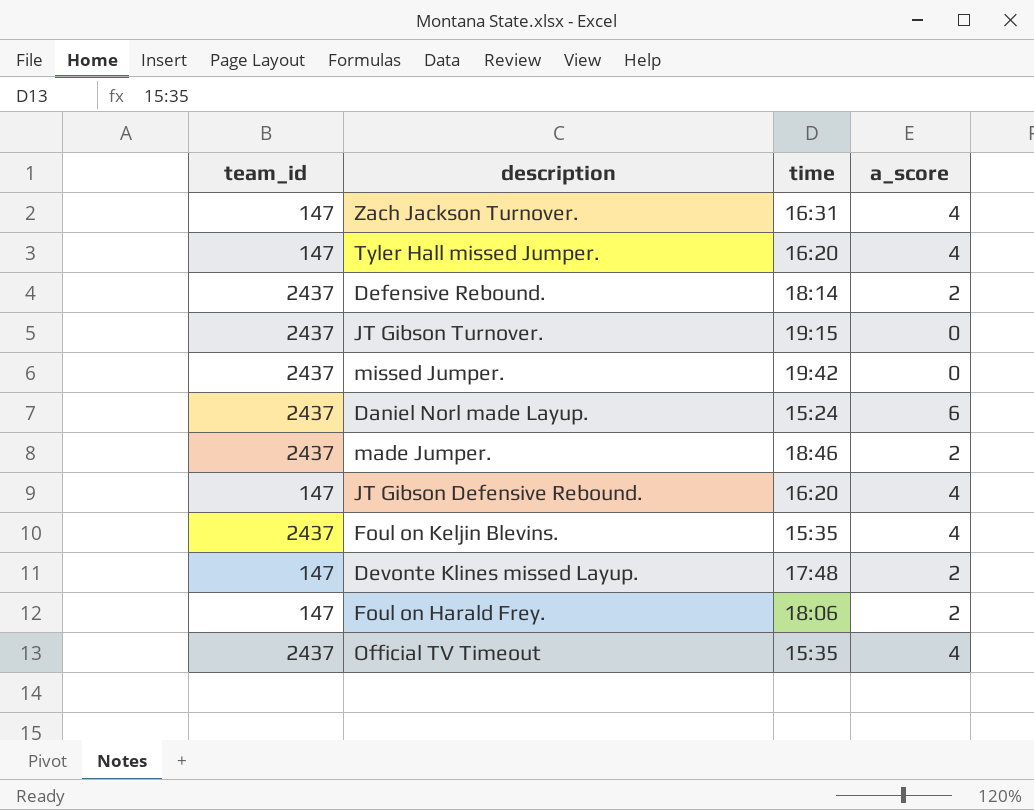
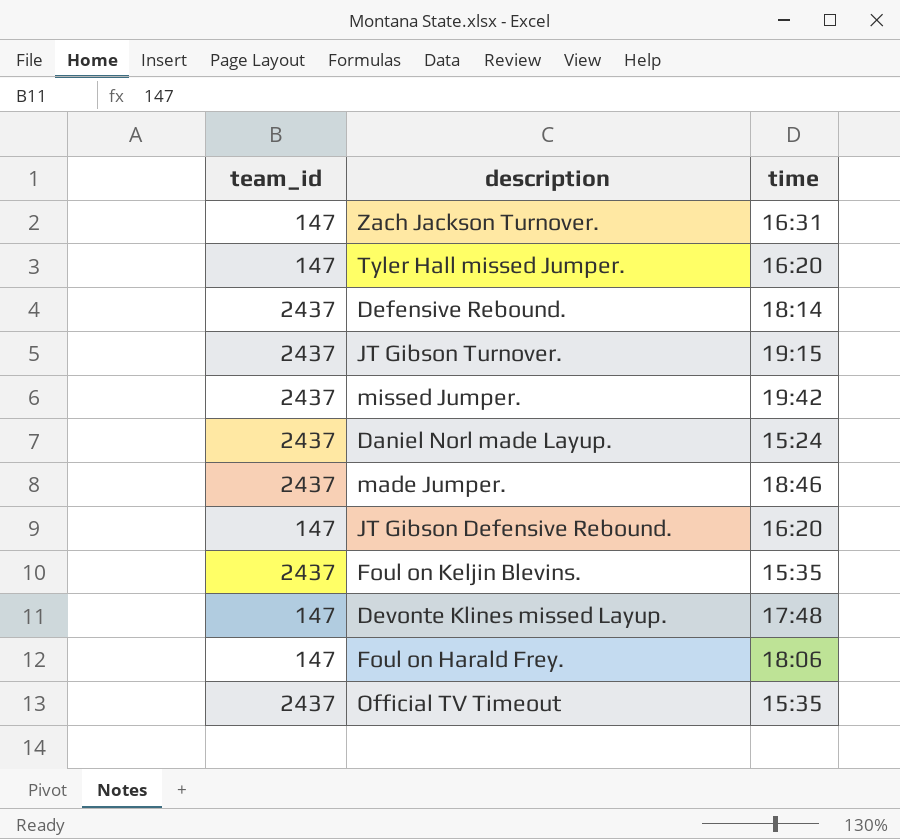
column a_score | position: 4 -> none

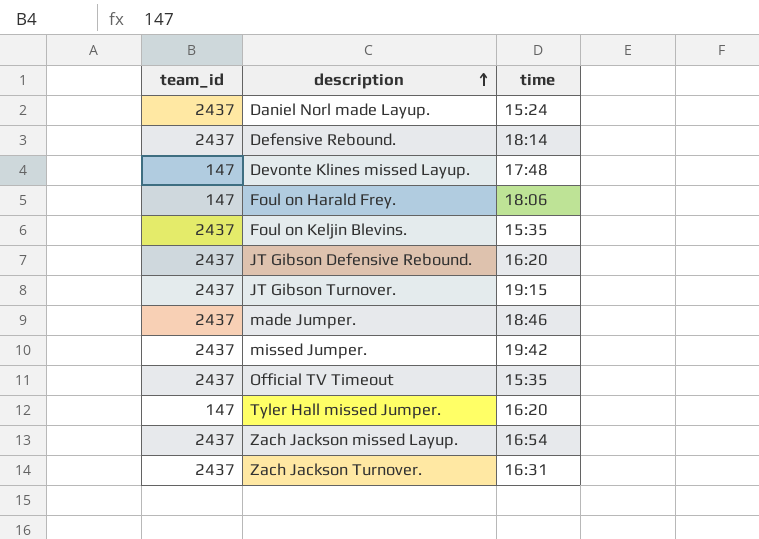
row order: none -> description ascending
JT Gibson Defensive Rebound. | team_id: 147 -> 2437
row Zach Jackson missed Layup.: none -> 2437 | 16:54
Zach Jackson Turnover. | team_id: 147 -> 2437

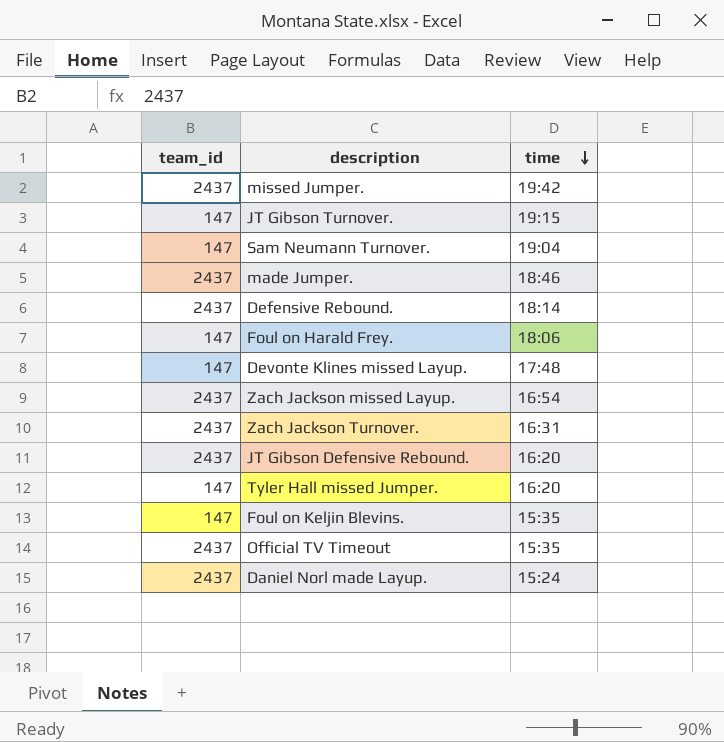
row order: description ascending -> time descending
JT Gibson Turnover. | team_id: 2437 -> 147
row Sam Neumann Turnover.: none -> 147 | 19:04
Foul on Keljin Blevins. | team_id: 2437 -> 147

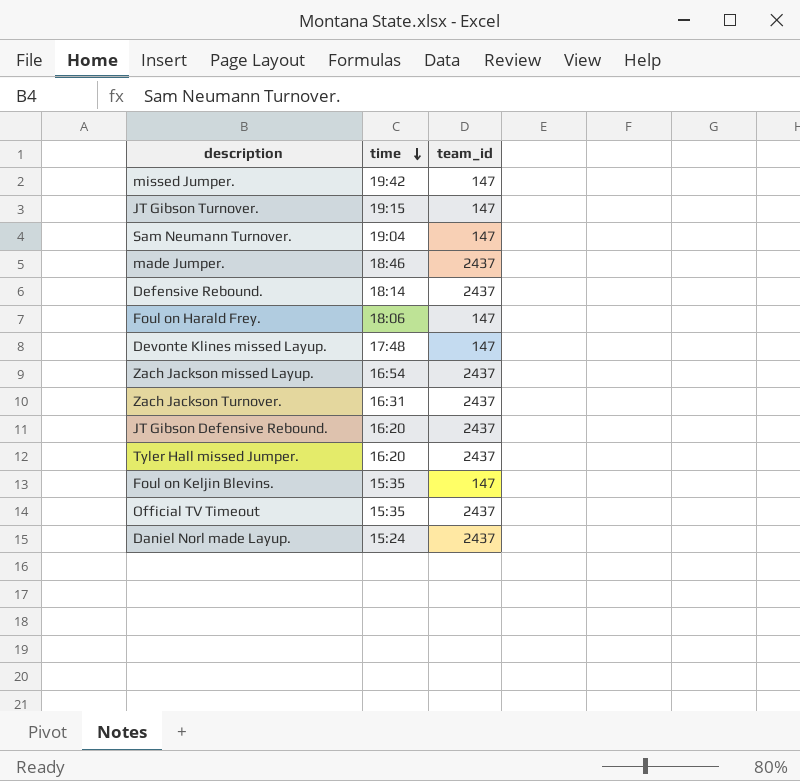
column team_id | position: 1 -> 3
missed Jumper. | team_id: 2437 -> 147
Tyler Hall missed Jumper. | team_id: 147 -> 2437

